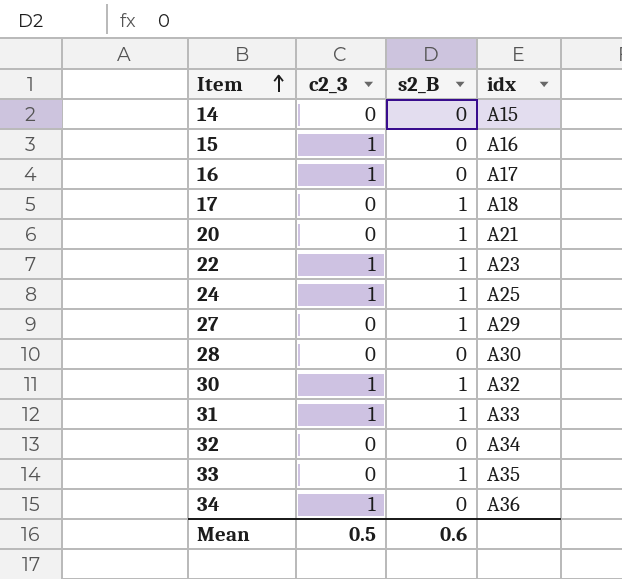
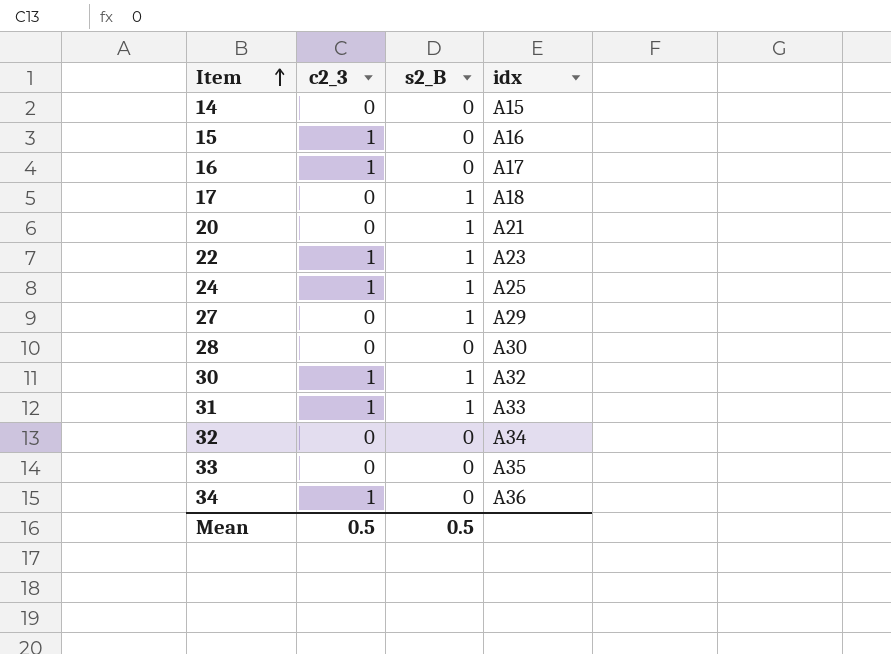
33 | s2_B: 1 -> 0
Mean | s2_B: 0.6 -> 0.5

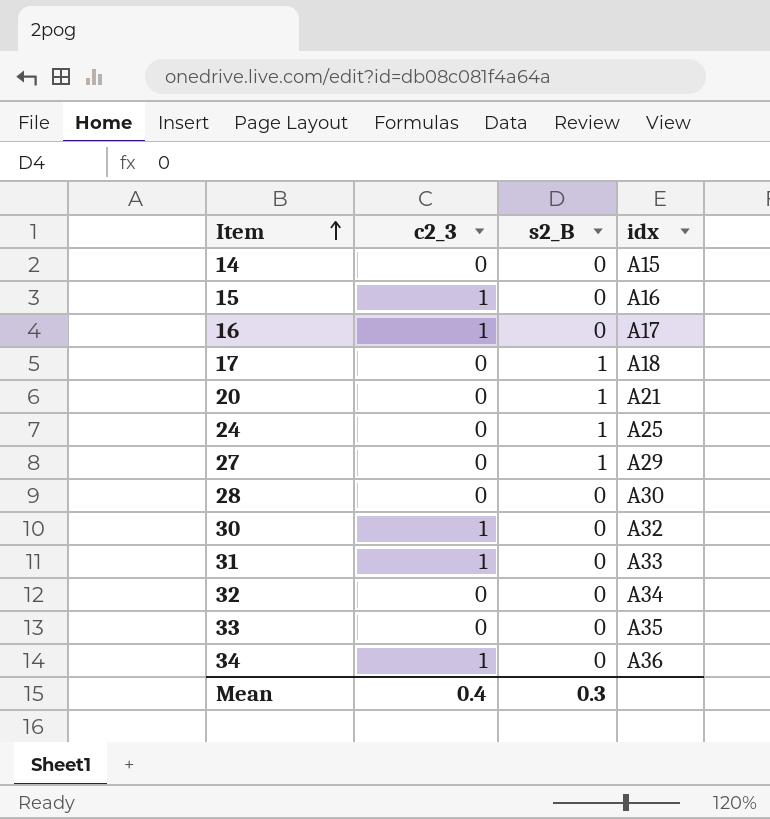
row 22: 1 | 1 | A23 -> none
24 | c2_3: 1 -> 0
30 | s2_B: 1 -> 0
31 | s2_B: 1 -> 0
Mean | c2_3: 0.5 -> 0.4
Mean | s2_B: 0.5 -> 0.3

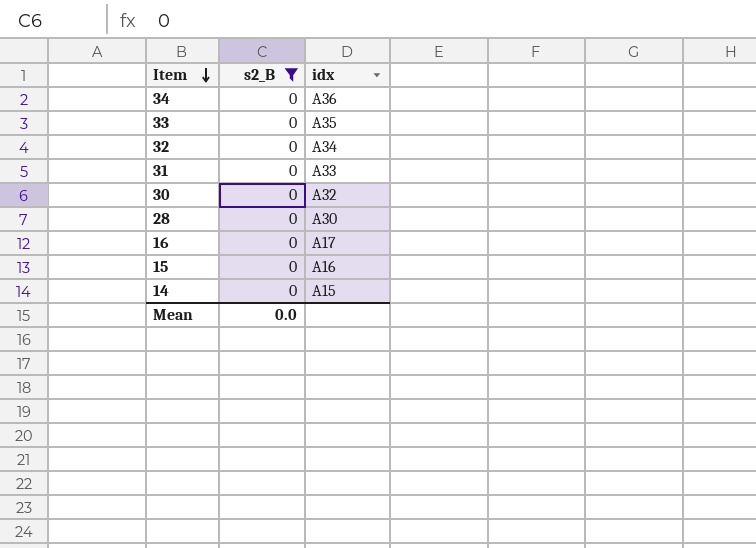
filter: none -> s2_B = 0
row order: Item ascending -> Item descending
column c2_3 | position: 2 -> none
Mean | s2_B: 0.3 -> 0.0

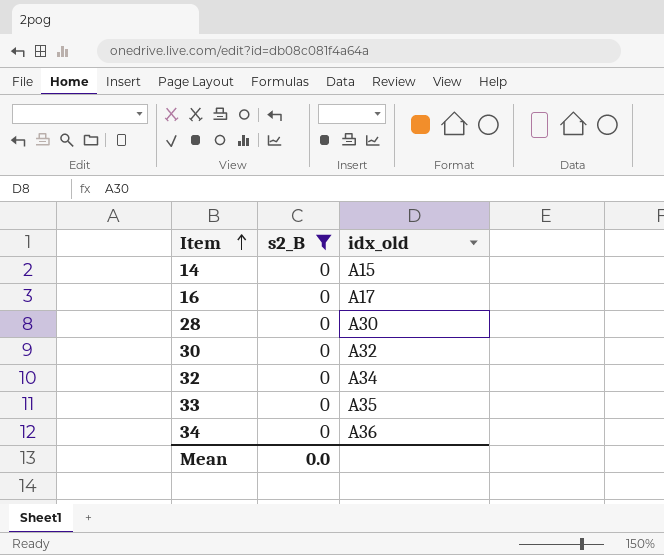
row order: Item descending -> Item ascending
column name: idx -> idx_old
row 31: 0 | A33 -> none
row 15: 0 | A16 -> none

